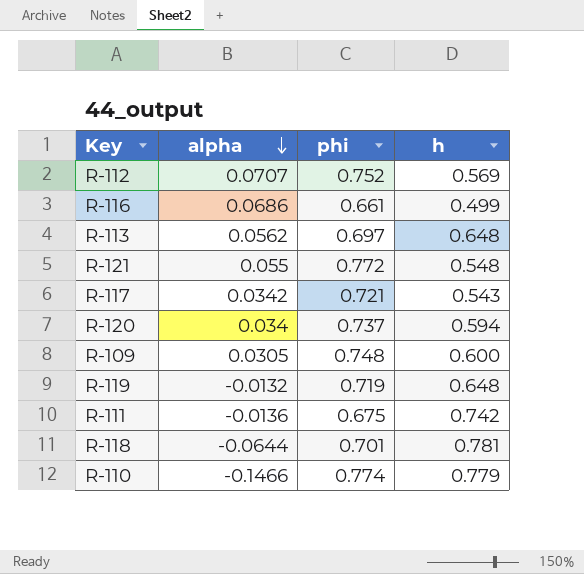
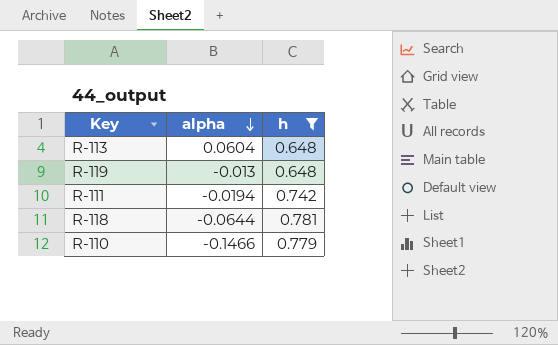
filter: none -> h >= 0.648
column phi | position: 3 -> none
R-113 | alpha: 0.0562 -> 0.0604
R-119 | alpha: -0.0132 -> -0.013
R-111 | alpha: -0.0136 -> -0.0194

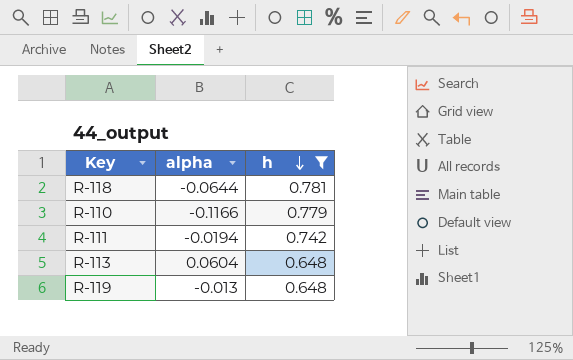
row order: alpha descending -> h descending
R-110 | alpha: -0.1466 -> -0.1166

